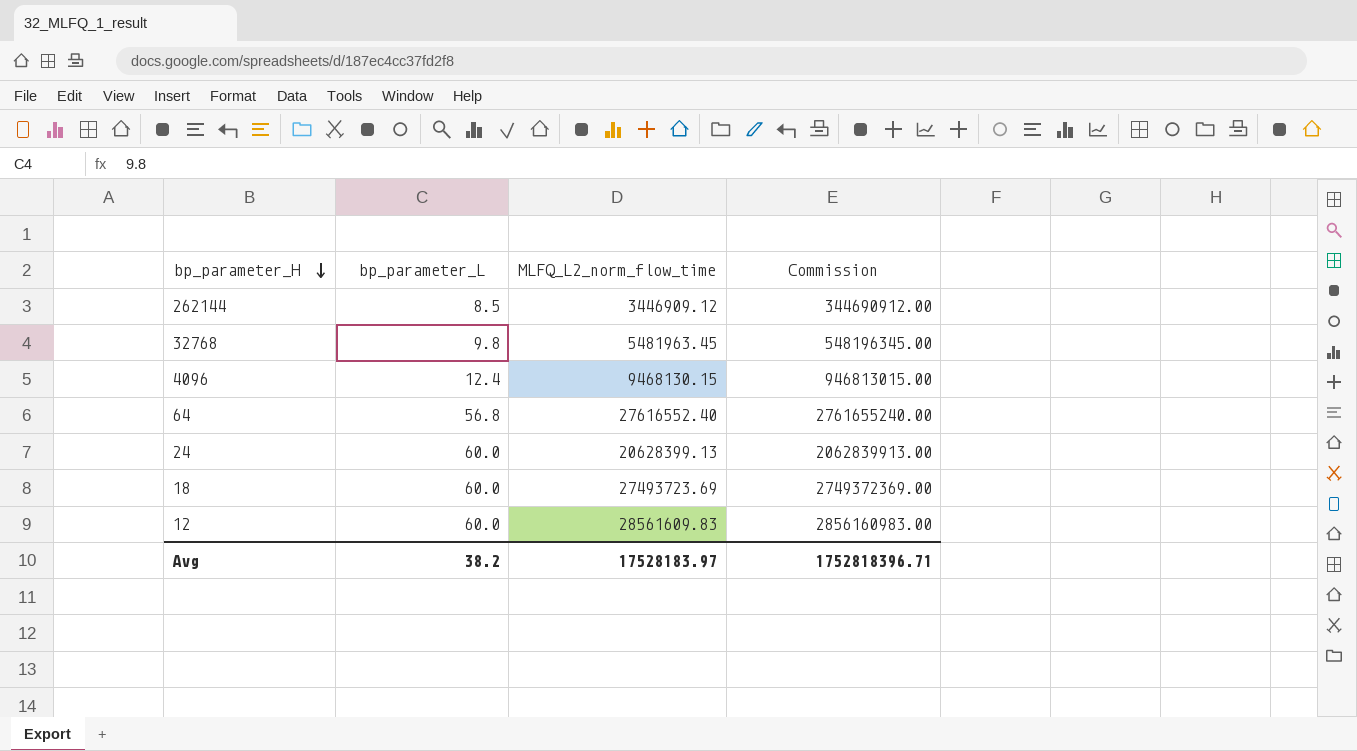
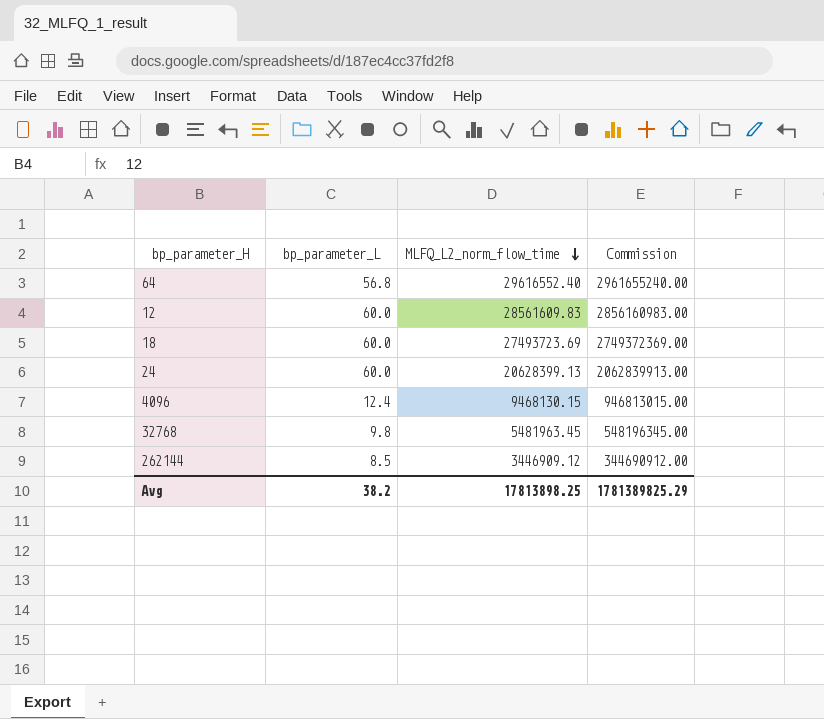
row order: bp_parameter_H descending -> MLFQ_L2_norm_flow_time descending
64 | MLFQ_L2_norm_flow_time: 27616552.40 -> 29616552.40
64 | Commission: 2761655240.00 -> 2961655240.00
Avg | MLFQ_L2_norm_flow_time: 17528183.97 -> 17813898.25
Avg | Commission: 1752818396.71 -> 1781389825.29

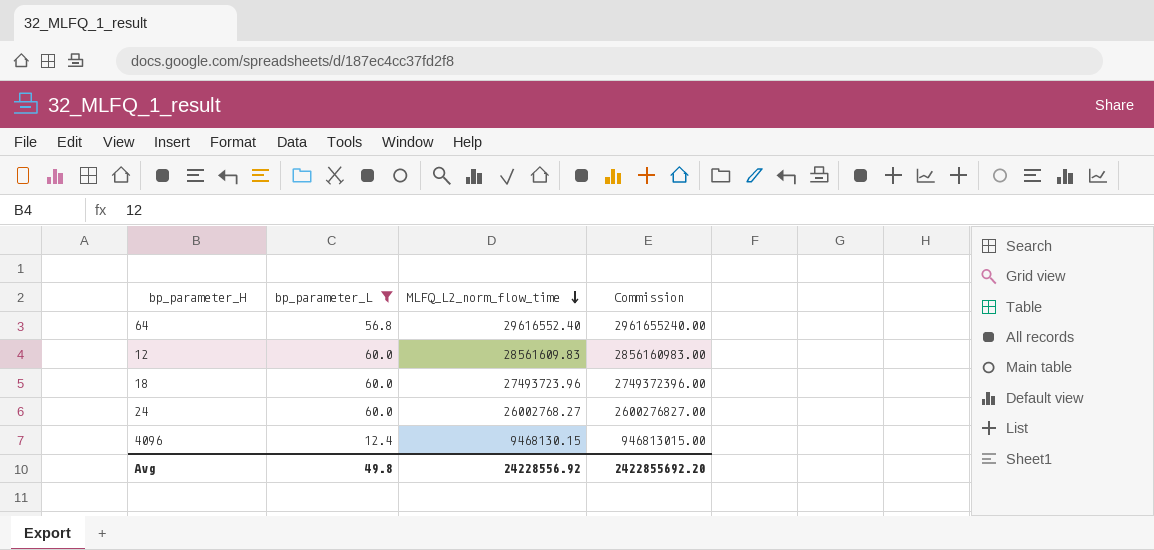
filter: none -> bp_parameter_L >= 12.4
18 | MLFQ_L2_norm_flow_time: 27493723.69 -> 27493723.96
18 | Commission: 2749372369.00 -> 2749372396.00
24 | MLFQ_L2_norm_flow_time: 20628399.13 -> 26002768.27
24 | Commission: 2062839913.00 -> 2600276827.00
Avg | bp_parameter_L: 38.2 -> 49.8
Avg | MLFQ_L2_norm_flow_time: 17813898.25 -> 24228556.92
Avg | Commission: 1781389825.29 -> 2422855692.20

